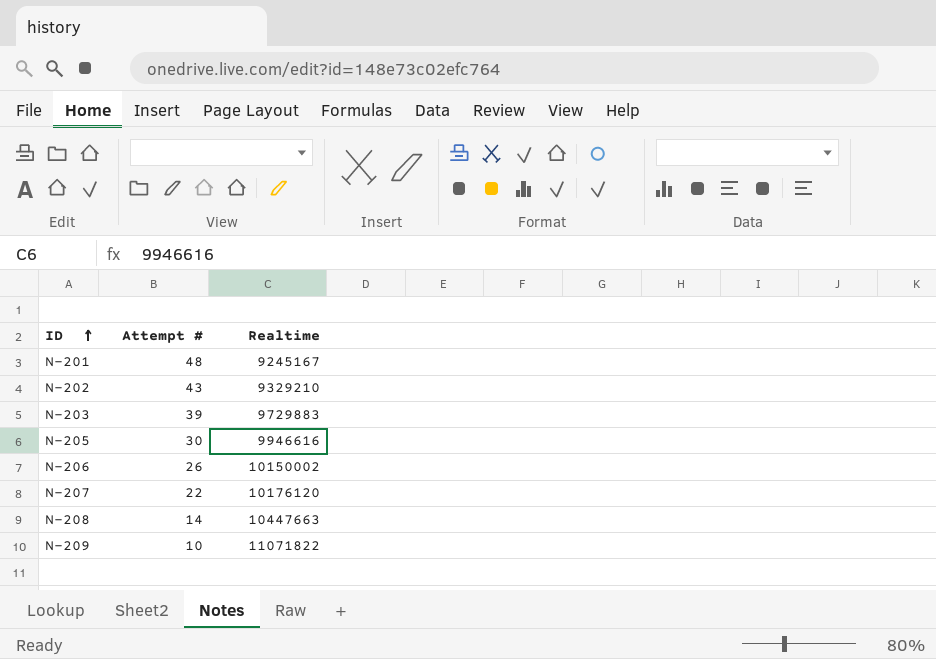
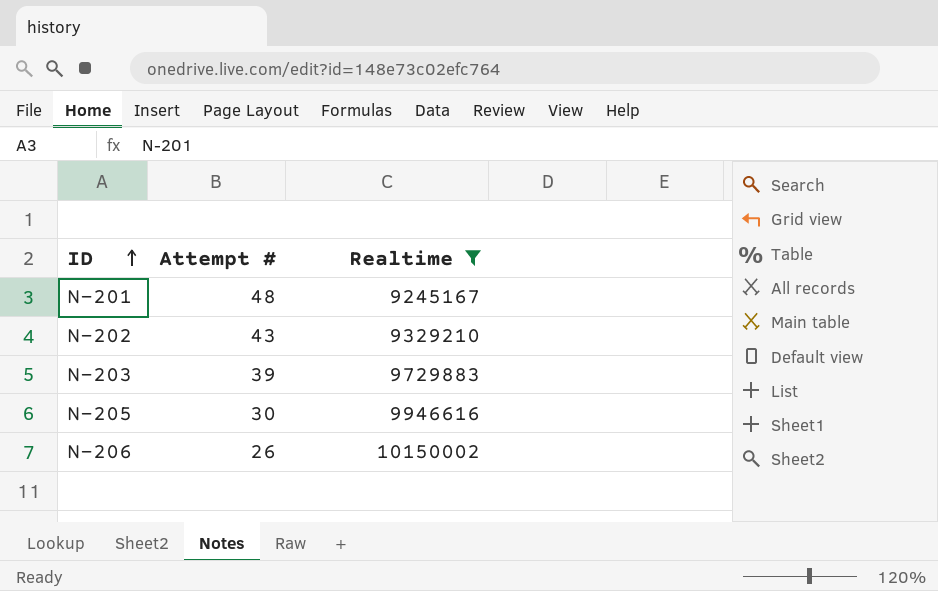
filter: none -> Realtime <= 10150002

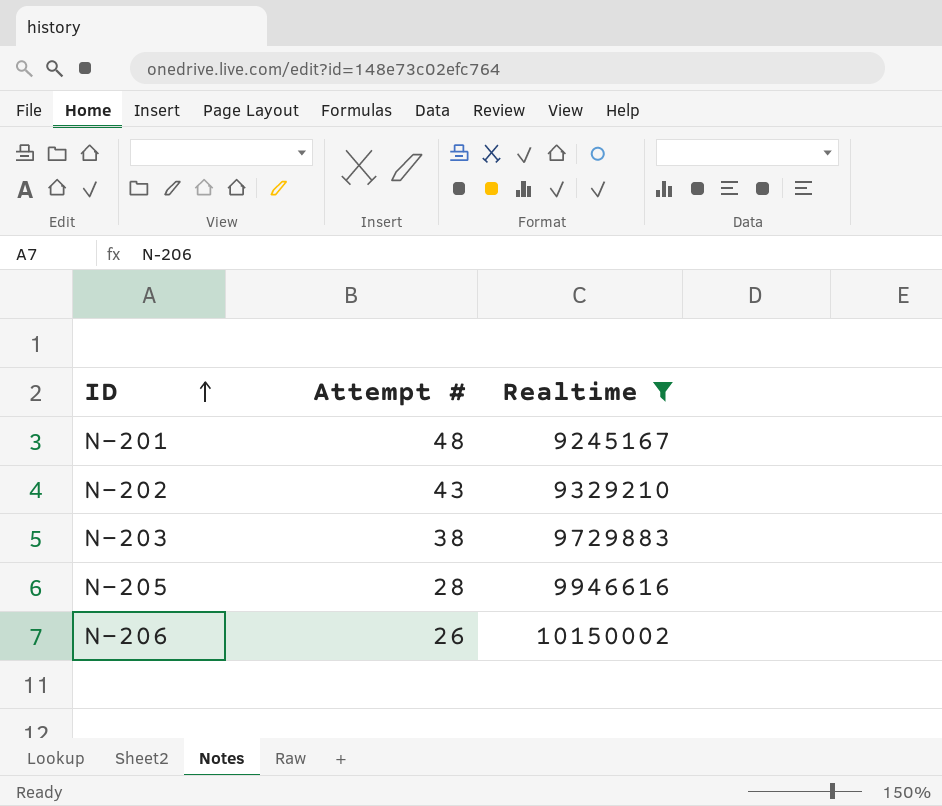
N-203 | Attempt #: 39 -> 38
N-205 | Attempt #: 30 -> 28

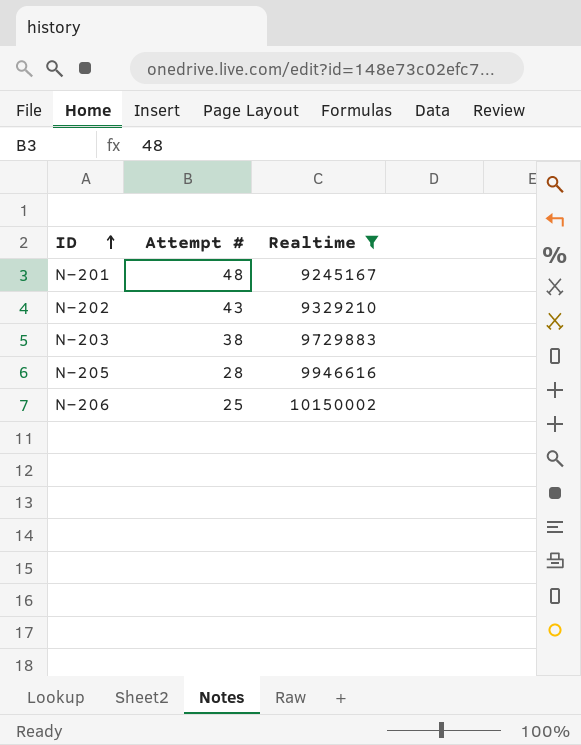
N-206 | Attempt #: 26 -> 25

